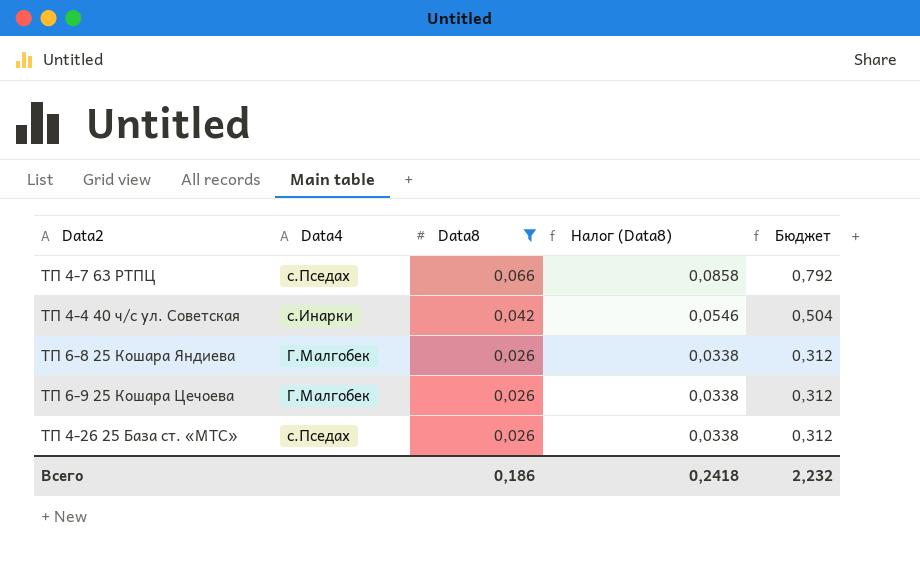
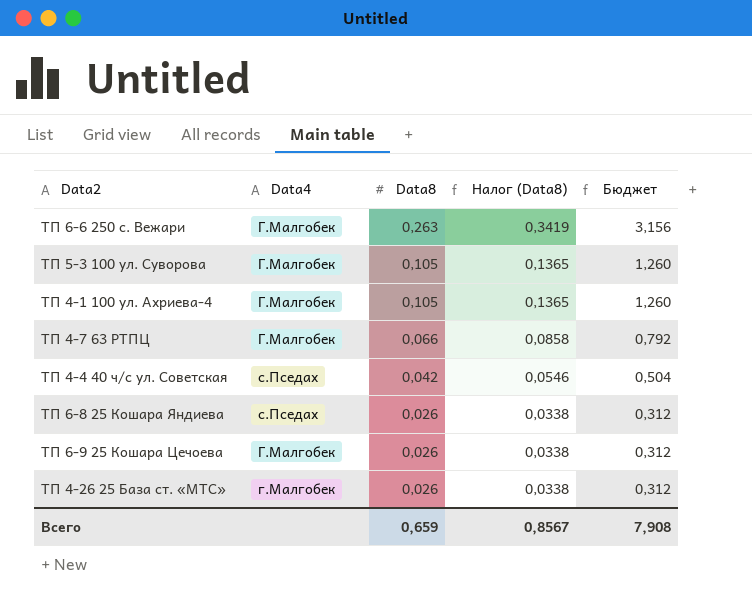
filter: Data8 <= 0,066 -> none
ТП 4-7 63 РТПЦ | Data4: с.Пседах -> Г.Малгобек
ТП 4-4 40 ч/с ул. Советская | Data4: с.Инарки -> с.Пседах
ТП 6-8 25 Кошара Яндиева | Data4: Г.Малгобек -> с.Пседах
ТП 4-26 25 База ст. «МТС» | Data4: с.Пседах -> г.Малгобек
Всего | Data8: 0,186 -> 0,659
Всего | Налог (Data8): 0,2418 -> 0,8567
Всего | Бюджет: 2,232 -> 7,908

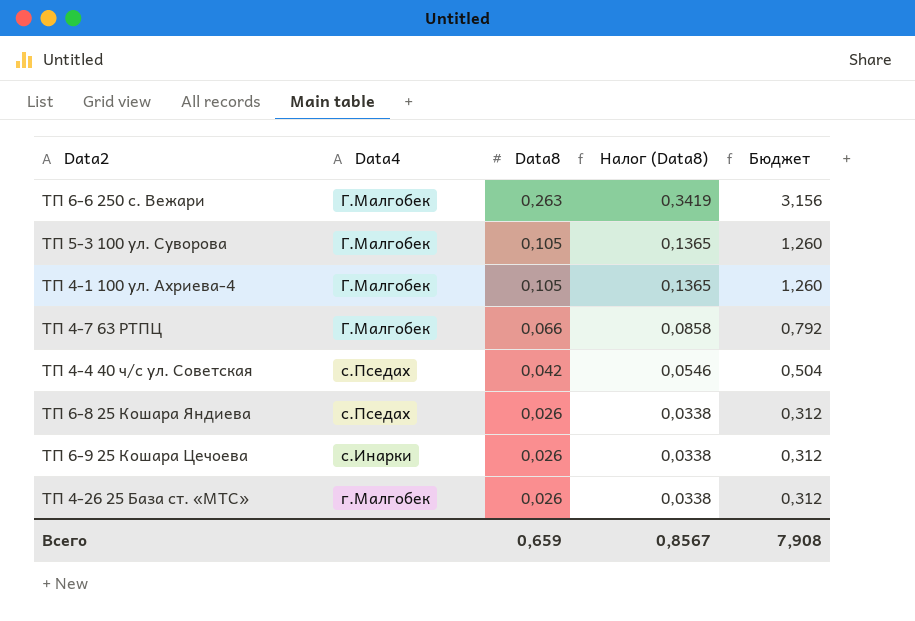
ТП 6-9 25 Кошара Цечоева | Data4: Г.Малгобек -> с.Инарки

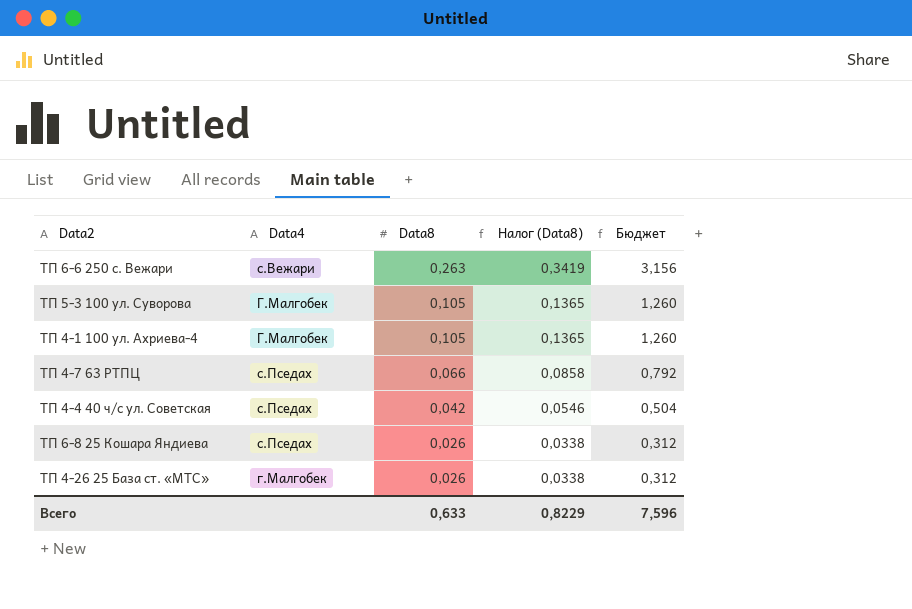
row ТП 6-9 25 Кошара Цечоева: с.Инарки | 0,026 | 0,0338 | 0,312 -> none
ТП 6-6 250 с. Вежари | Data4: Г.Малгобек -> с.Вежари
ТП 4-7 63 РТПЦ | Data4: Г.Малгобек -> с.Пседах
Всего | Data8: 0,659 -> 0,633
Всего | Налог (Data8): 0,8567 -> 0,8229
Всего | Бюджет: 7,908 -> 7,596

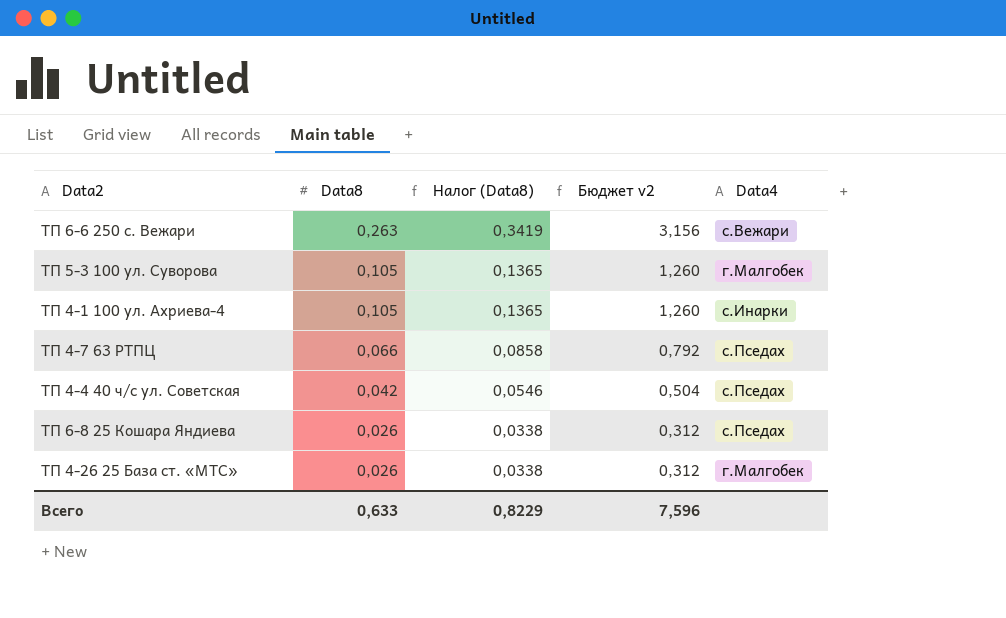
column name: Бюджет -> Бюджет v2
column Data4 | position: 2 -> 5
ТП 5-3 100 ул. Суворова | Data4: Г.Малгобек -> г.Малгобек
ТП 4-1 100 ул. Ахриева-4 | Data4: Г.Малгобек -> с.Инарки

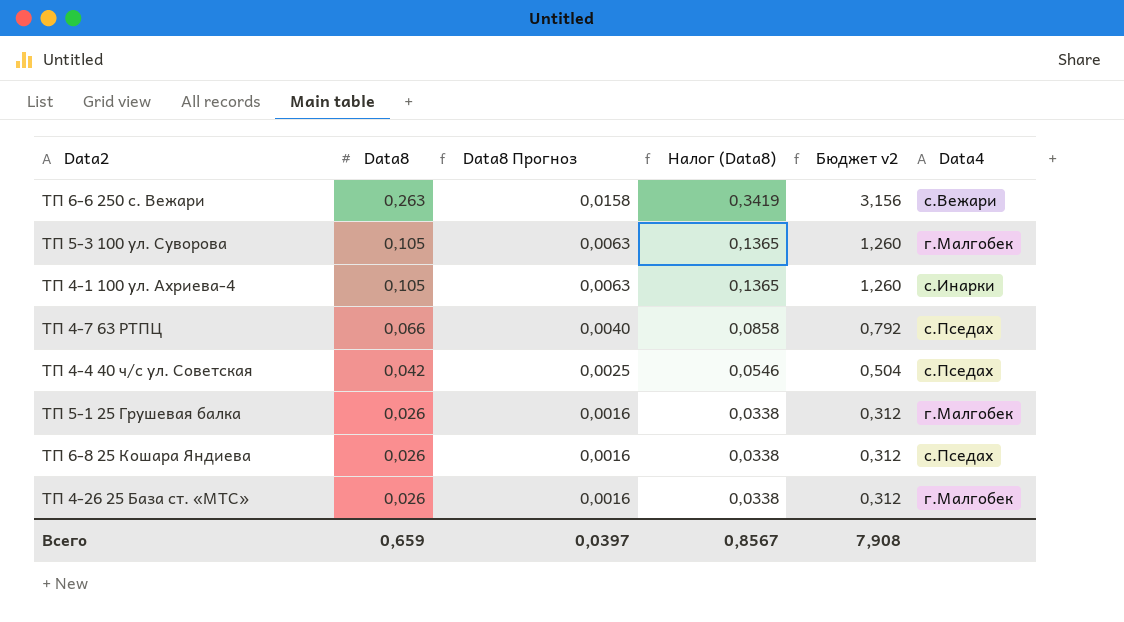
column Data8 Прогноз | formula: none -> [Data8] * 0,06
row ТП 5-1 25 Грушевая балка: none -> 0,026 | 0,0016 | 0,0338 | 0,312 | г.Малгобек
Всего | Data8: 0,633 -> 0,659
Всего | Налог (Data8): 0,8229 -> 0,8567
Всего | Бюджет v2: 7,596 -> 7,908

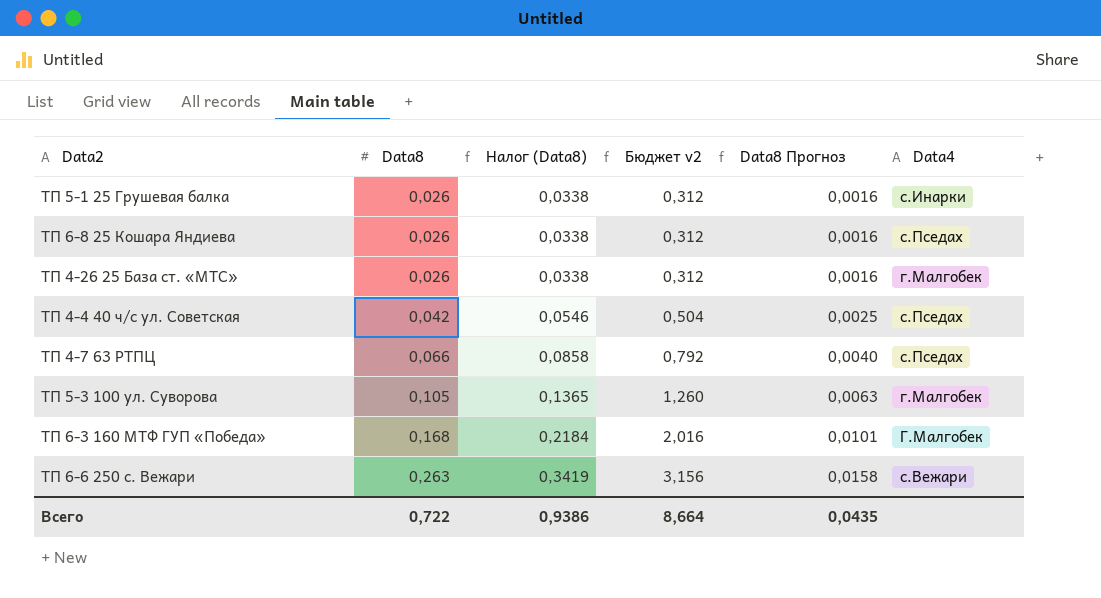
row order: Data8 descending -> Data8 ascending
column Data8 Прогноз | position: 3 -> 5
row ТП 4-1 100 ул. Ахриева-4: 0,105 | 0,0063 | 0,1365 | 1,260 | с.Инарки -> none
ТП 5-1 25 Грушевая балка | Data4: г.Малгобек -> с.Инарки
row ТП 6-3 160 МТФ ГУП «Победа»: none -> 0,168 | 0,2184 | 2,016 | 0,0101 | Г.Малгобек
Всего | Data8: 0,659 -> 0,722
Всего | Налог (Data8): 0,8567 -> 0,9386
Всего | Бюджет v2: 7,908 -> 8,664
Всего | Data8 Прогноз: 0,0397 -> 0,0435

